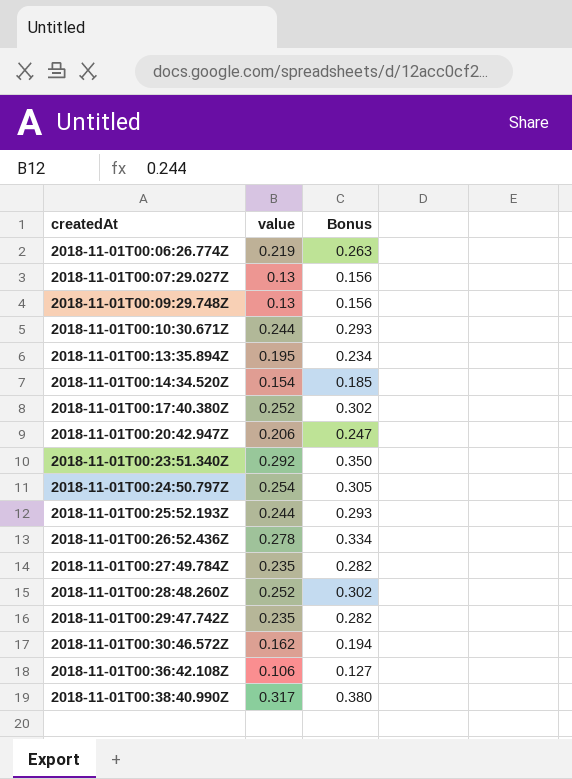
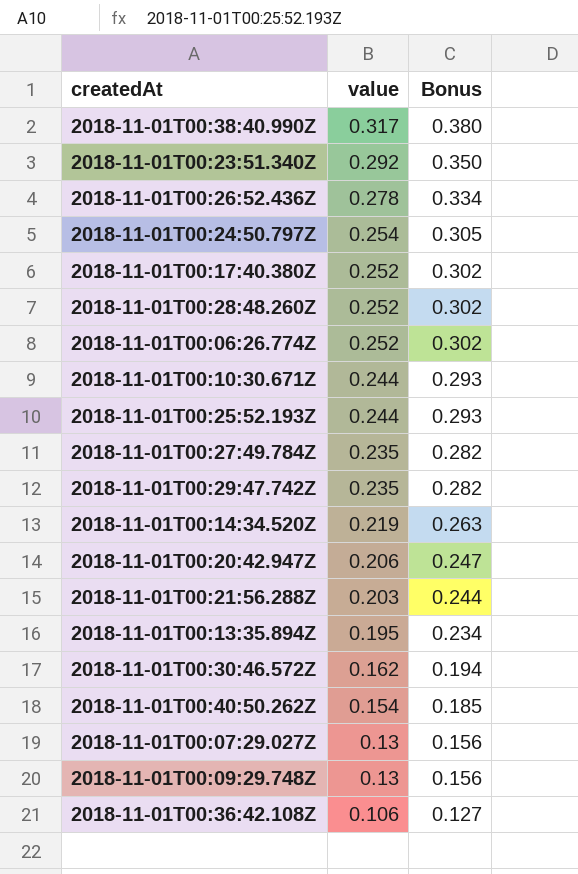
row order: createdAt ascending -> value descending
2018-11-01T00:06:26.774Z | value: 0.219 -> 0.252
2018-11-01T00:06:26.774Z | Bonus: 0.263 -> 0.302
2018-11-01T00:14:34.520Z | value: 0.154 -> 0.219
2018-11-01T00:14:34.520Z | Bonus: 0.185 -> 0.263
row 2018-11-01T00:21:56.288Z: none -> 0.203 | 0.244
row 2018-11-01T00:40:50.262Z: none -> 0.154 | 0.185

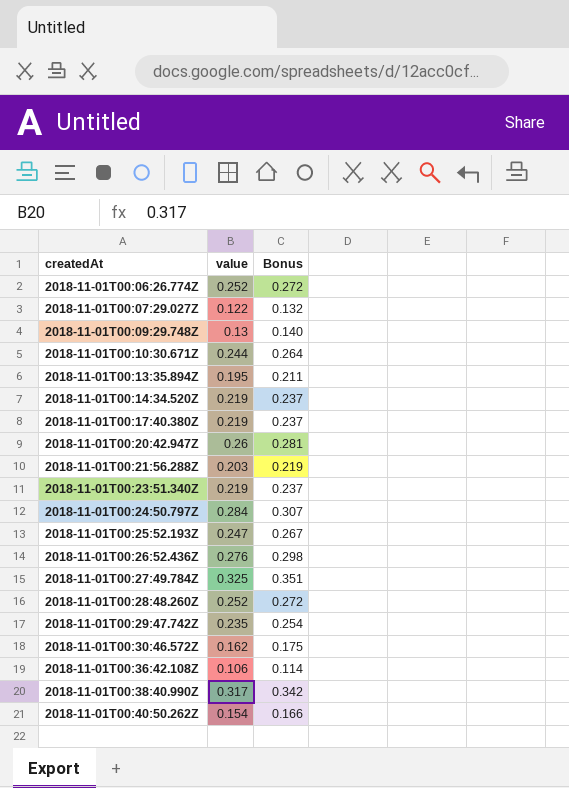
row order: value descending -> createdAt ascending
column Bonus | formula: [value] * 1.2 -> [value] * 1.08
2018-11-01T00:07:29.027Z | value: 0.13 -> 0.122
2018-11-01T00:17:40.380Z | value: 0.252 -> 0.219
2018-11-01T00:20:42.947Z | value: 0.206 -> 0.26
2018-11-01T00:23:51.340Z | value: 0.292 -> 0.219
2018-11-01T00:24:50.797Z | value: 0.254 -> 0.284
2018-11-01T00:25:52.193Z | value: 0.244 -> 0.247
2018-11-01T00:26:52.436Z | value: 0.278 -> 0.276
2018-11-01T00:27:49.784Z | value: 0.235 -> 0.325

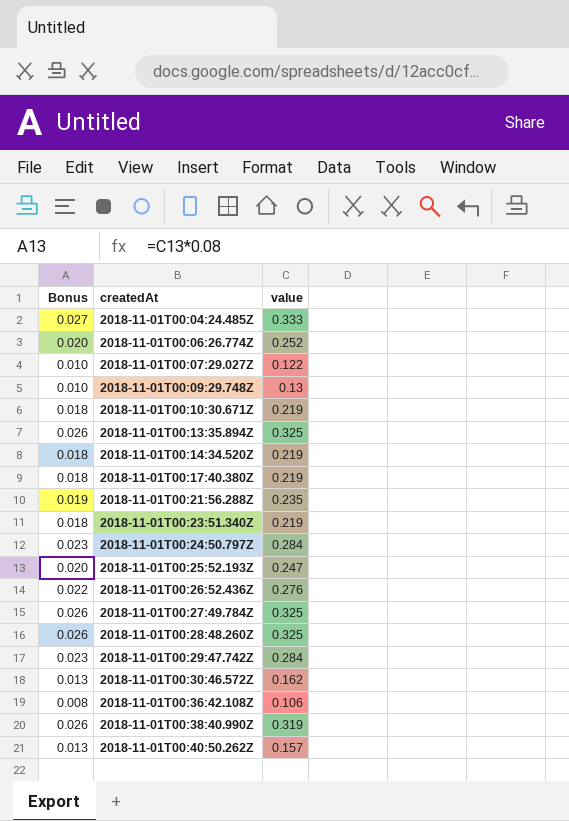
column Bonus | formula: [value] * 1.08 -> [value] * 0.08
column Bonus | position: 3 -> 1
row 2018-11-01T00:20:42.947Z: 0.26 | 0.281 -> none
row 2018-11-01T00:04:24.485Z: none -> 0.027 | 0.333
2018-11-01T00:10:30.671Z | value: 0.244 -> 0.219
2018-11-01T00:13:35.894Z | value: 0.195 -> 0.325
2018-11-01T00:21:56.288Z | value: 0.203 -> 0.235
2018-11-01T00:28:48.260Z | value: 0.252 -> 0.325
2018-11-01T00:29:47.742Z | value: 0.235 -> 0.284
2018-11-01T00:38:40.990Z | value: 0.317 -> 0.319
2018-11-01T00:40:50.262Z | value: 0.154 -> 0.157

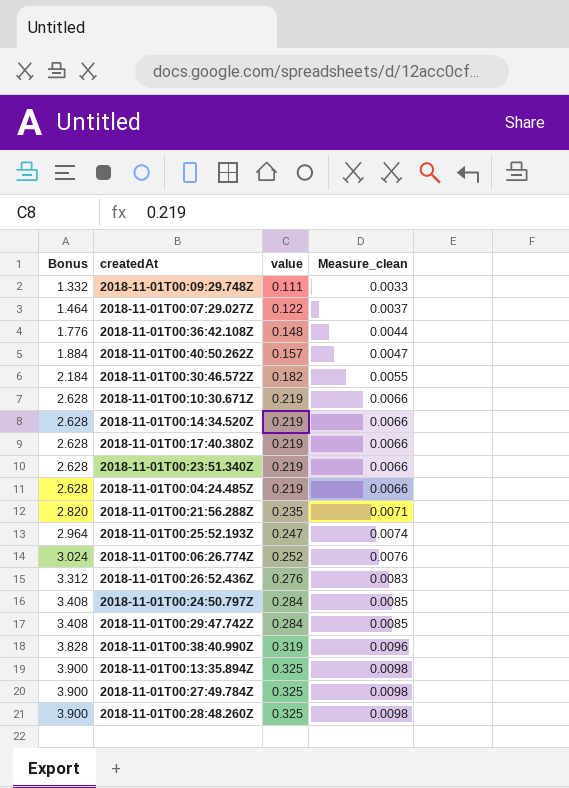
row order: createdAt ascending -> Bonus ascending
column Bonus | formula: [value] * 0.08 -> [value] * 12
column Measure_clean | formula: none -> [value] * 0.03
2018-11-01T00:09:29.748Z | value: 0.13 -> 0.111
2018-11-01T00:36:42.108Z | value: 0.106 -> 0.148
2018-11-01T00:30:46.572Z | value: 0.162 -> 0.182
2018-11-01T00:04:24.485Z | value: 0.333 -> 0.219

